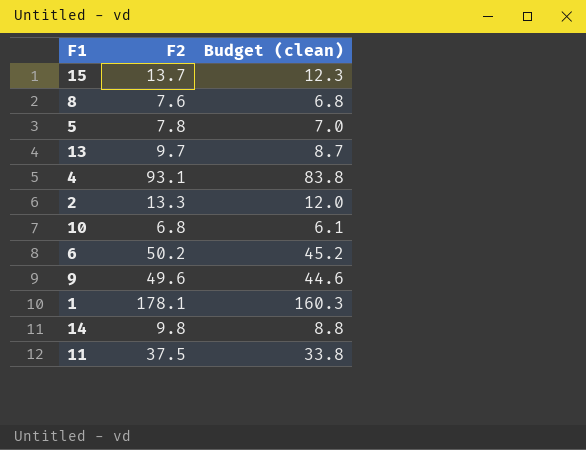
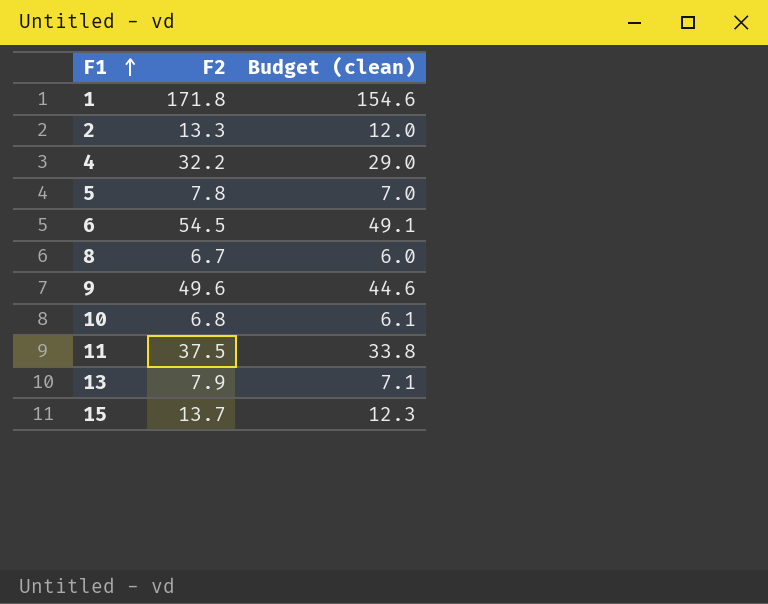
row order: none -> F1 ascending
row 14: 9.8 | 8.8 -> none
1 | F2: 178.1 -> 171.8
1 | Budget (clean): 160.3 -> 154.6
4 | F2: 93.1 -> 32.2
4 | Budget (clean): 83.8 -> 29.0
6 | F2: 50.2 -> 54.5
6 | Budget (clean): 45.2 -> 49.1
8 | F2: 7.6 -> 6.7
8 | Budget (clean): 6.8 -> 6.0
13 | F2: 9.7 -> 7.9
13 | Budget (clean): 8.7 -> 7.1

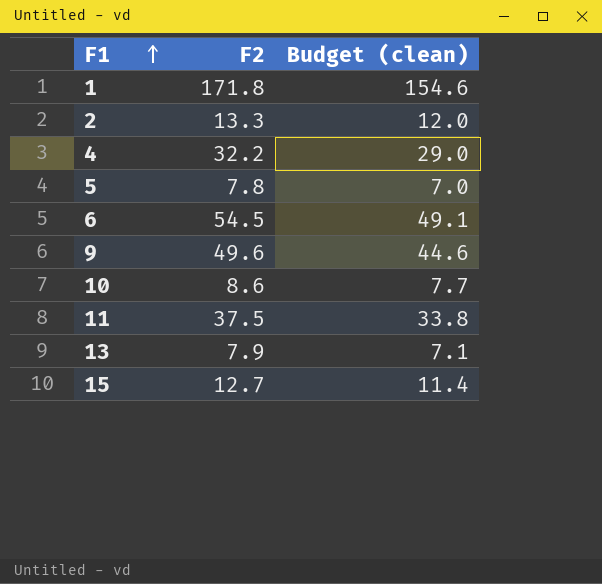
row 8: 6.7 | 6.0 -> none
10 | F2: 6.8 -> 8.6
10 | Budget (clean): 6.1 -> 7.7
15 | F2: 13.7 -> 12.7
15 | Budget (clean): 12.3 -> 11.4

